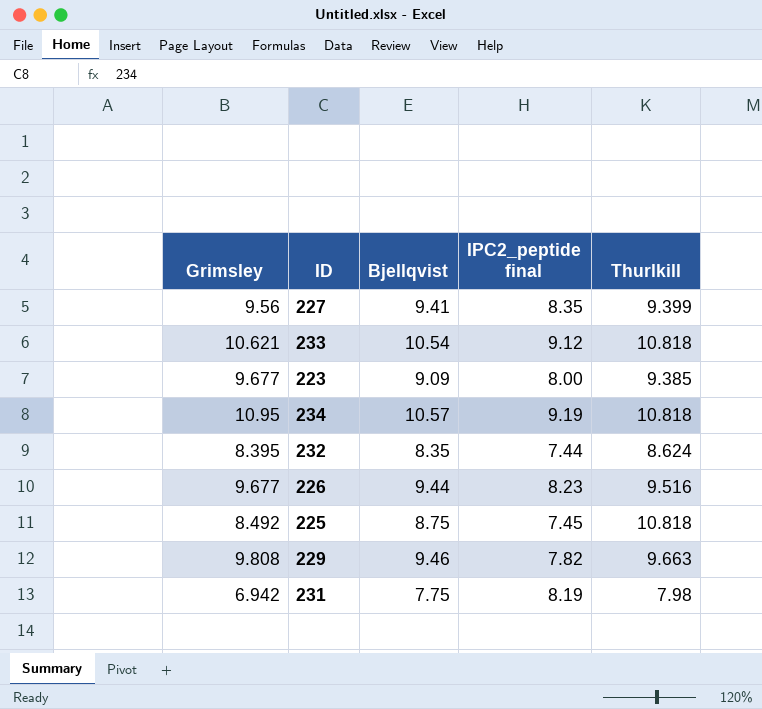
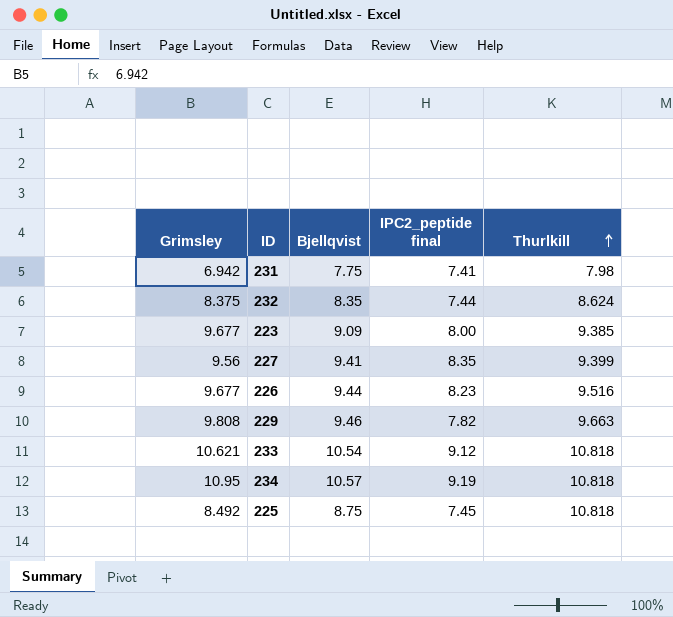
row order: none -> Thurlkill ascending
231 | IPC2_peptide final: 8.19 -> 7.41
232 | Grimsley: 8.395 -> 8.375

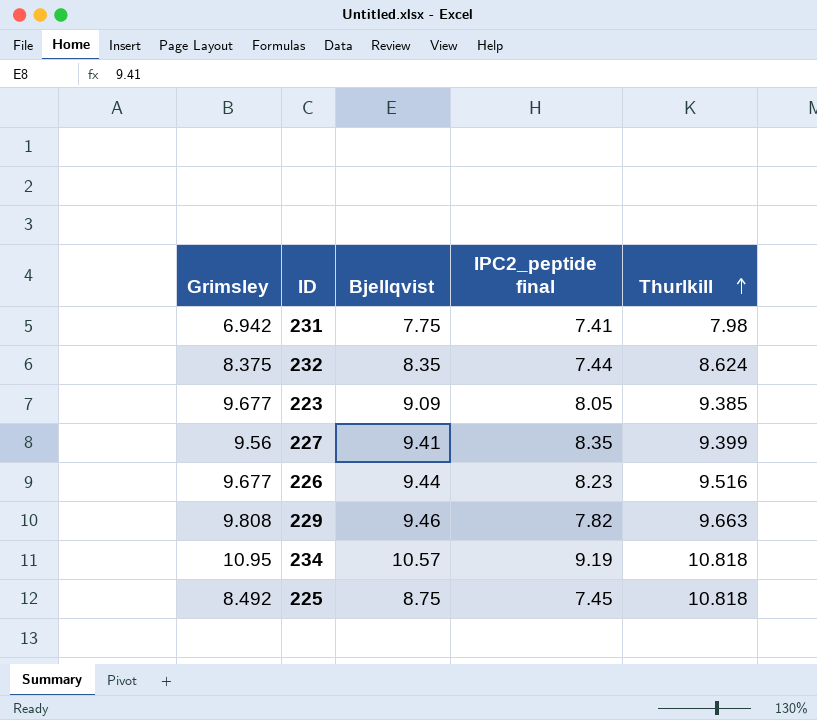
row 233: 10.621 | 10.54 | 9.12 | 10.818 -> none
223 | IPC2_peptide final: 8.00 -> 8.05

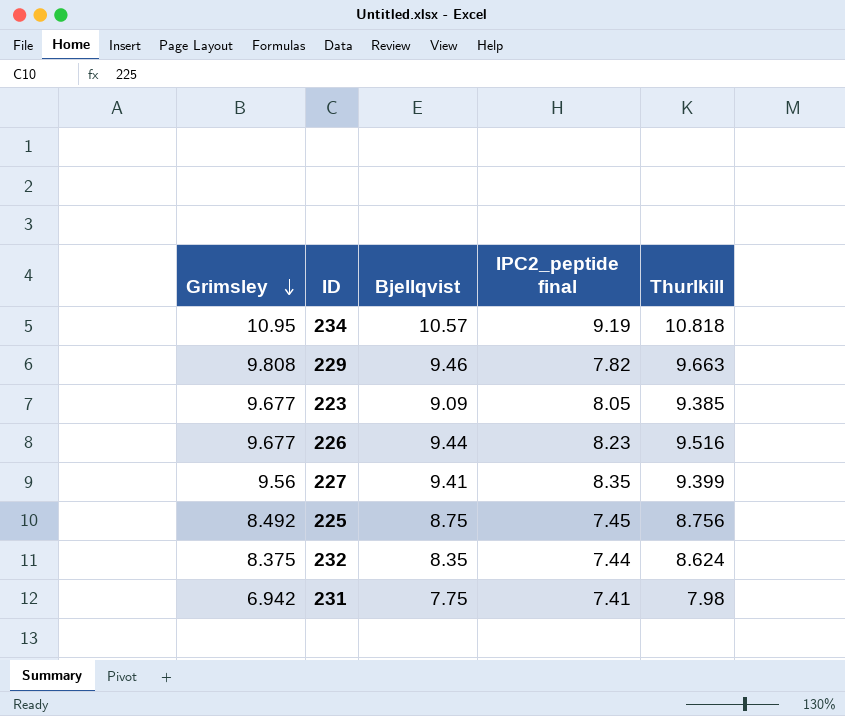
row order: Thurlkill ascending -> Grimsley descending
225 | Thurlkill: 10.818 -> 8.756

